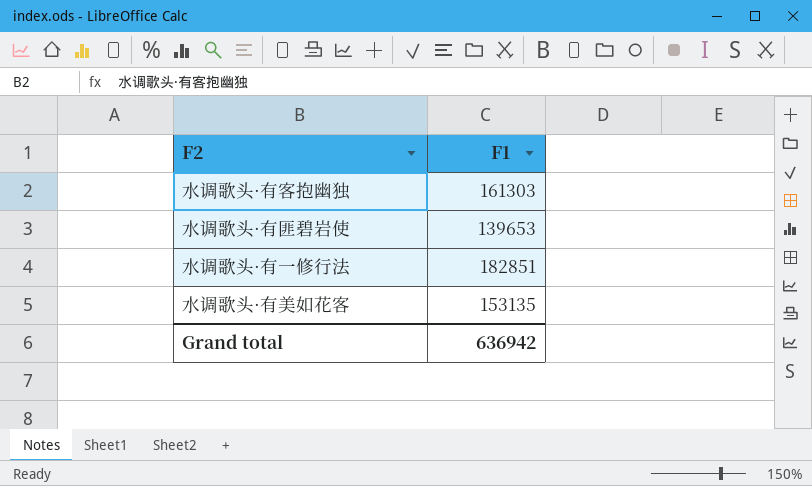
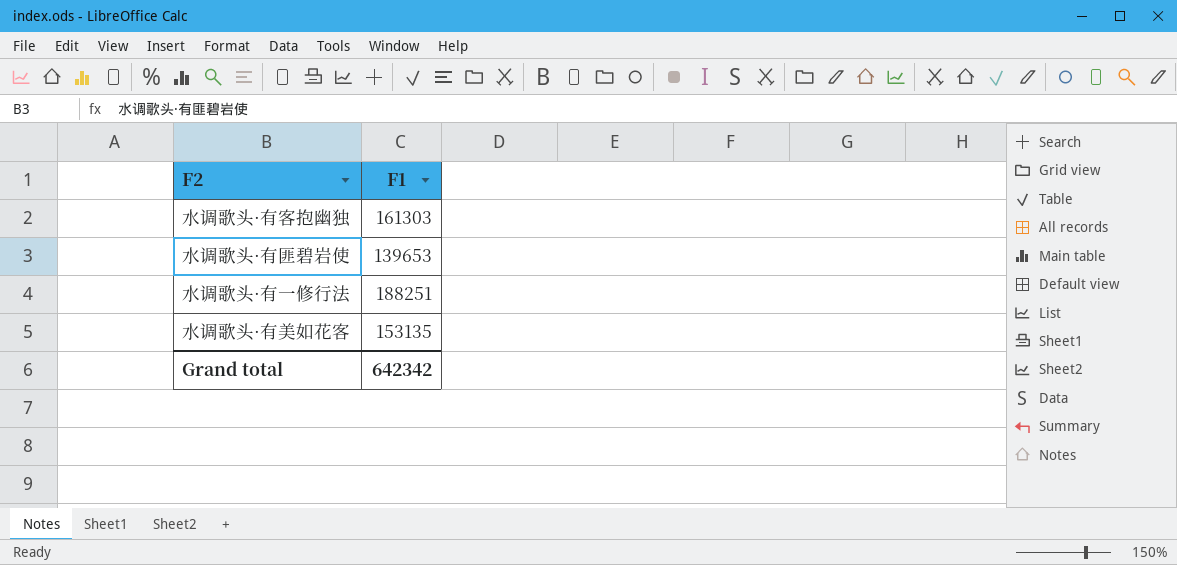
水调歌头·有一修行法 | F1: 182851 -> 188251
Grand total | F1: 636942 -> 642342

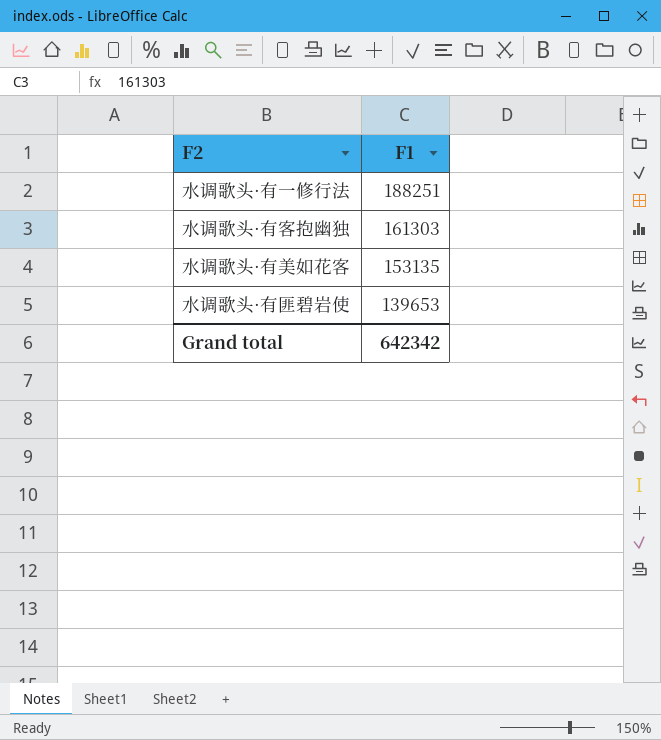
row order: none -> F1 descending

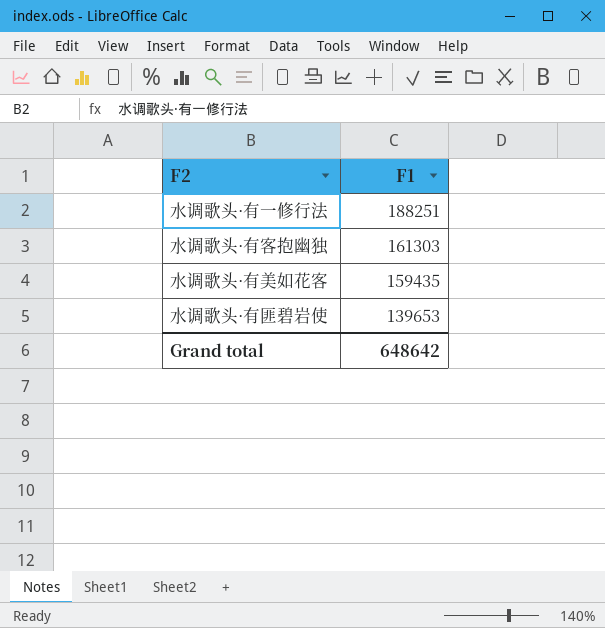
水调歌头·有美如花客 | F1: 153135 -> 159435
Grand total | F1: 642342 -> 648642

